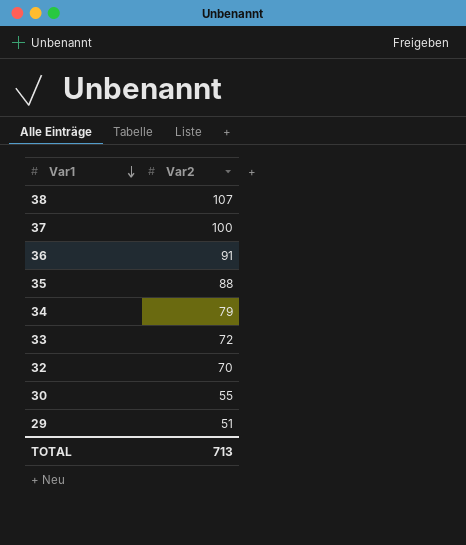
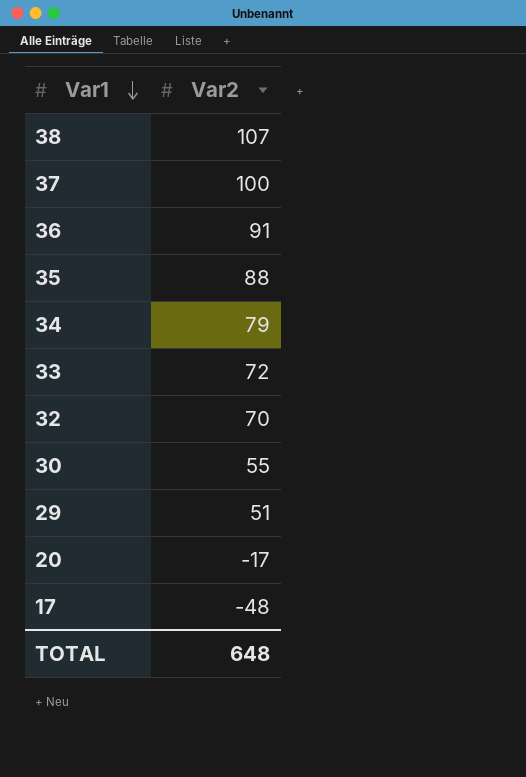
row 20: none -> -17
row 17: none -> -48
TOTAL | Var2: 713 -> 648

